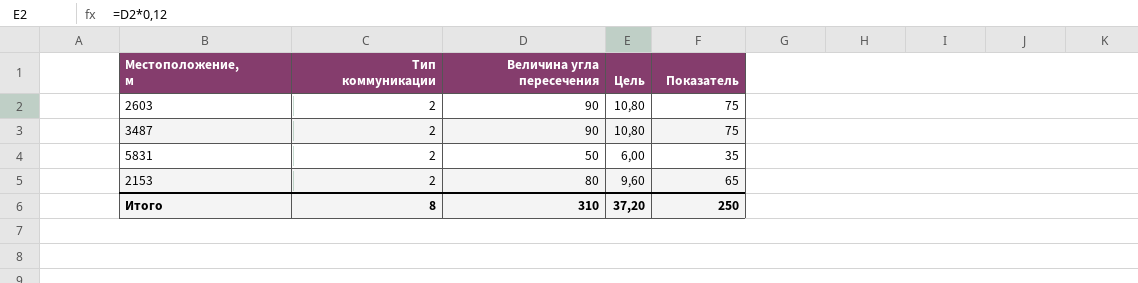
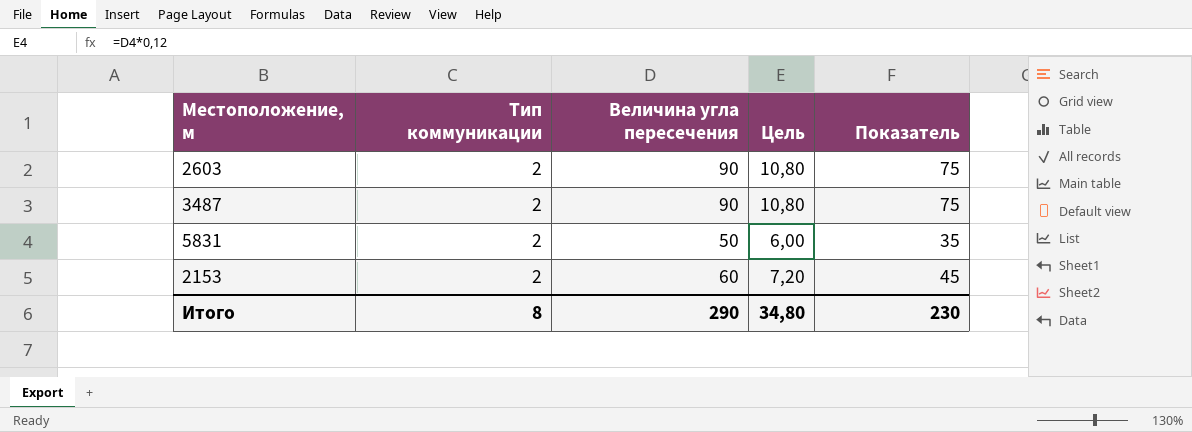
2153 | Величина угла пересечения: 80 -> 60
2153 | Цель: 9,60 -> 7,20
2153 | Показатель: 65 -> 45
Итого | Величина угла пересечения: 310 -> 290
Итого | Цель: 37,20 -> 34,80
Итого | Показатель: 250 -> 230

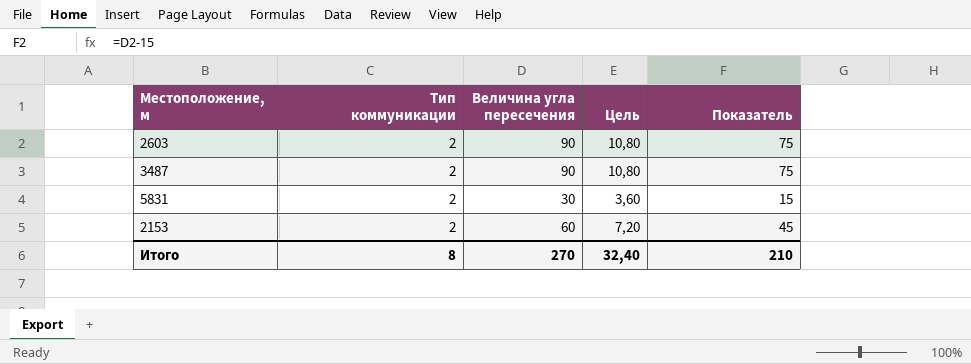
5831 | Величина угла пересечения: 50 -> 30
5831 | Цель: 6,00 -> 3,60
5831 | Показатель: 35 -> 15
Итого | Величина угла пересечения: 290 -> 270
Итого | Цель: 34,80 -> 32,40
Итого | Показатель: 230 -> 210

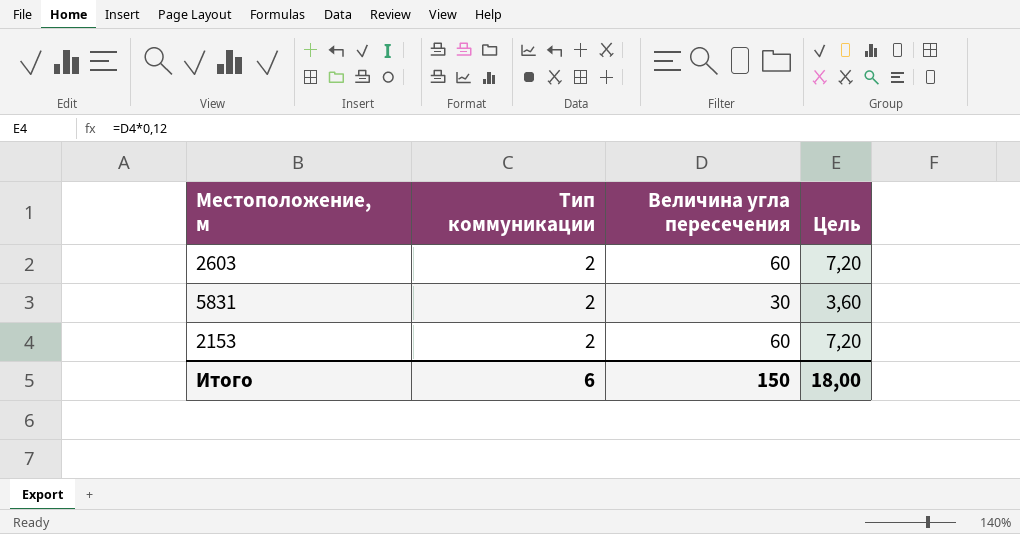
column Показатель | formula: [Величина угла пересечения] - 15 -> none
row 3487: 2 | 90 | 10,80 | 75 -> none
2603 | Величина угла пересечения: 90 -> 60
2603 | Цель: 10,80 -> 7,20
Итого | Тип коммуникации: 8 -> 6
Итого | Величина угла пересечения: 270 -> 150
Итого | Цель: 32,40 -> 18,00

